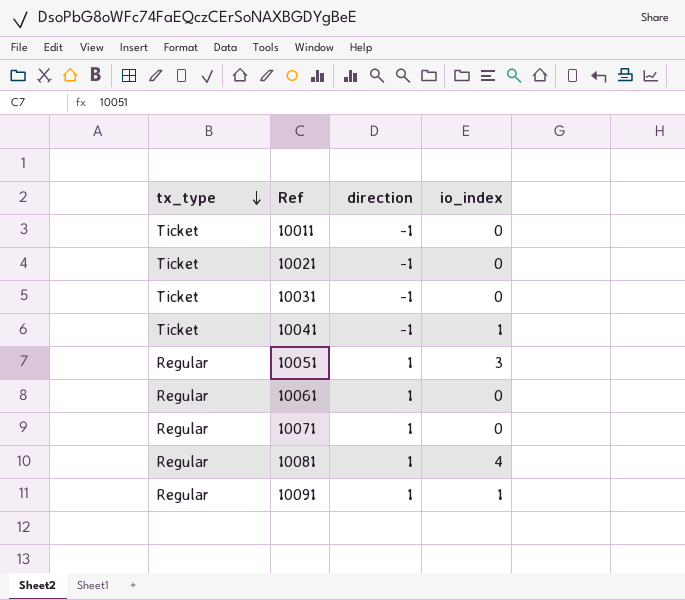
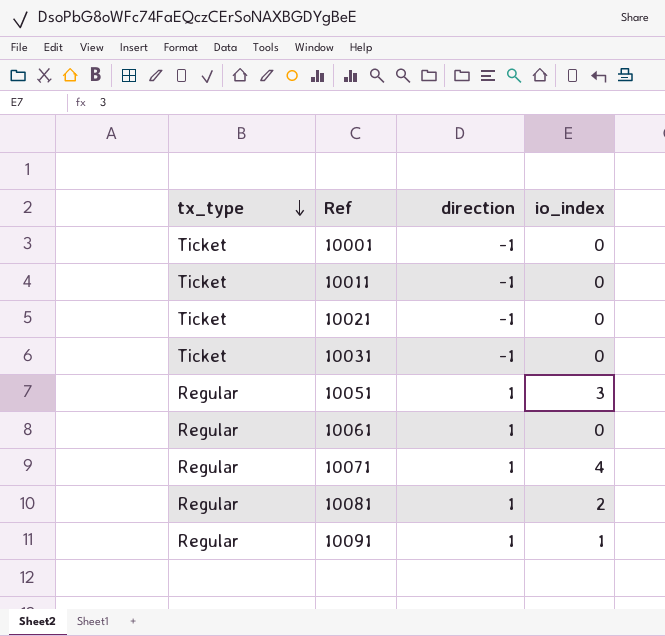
row 10041: Ticket | -1 | 1 -> none
row 10001: none -> Ticket | -1 | 0
10071 | io_index: 0 -> 4
10081 | io_index: 4 -> 2

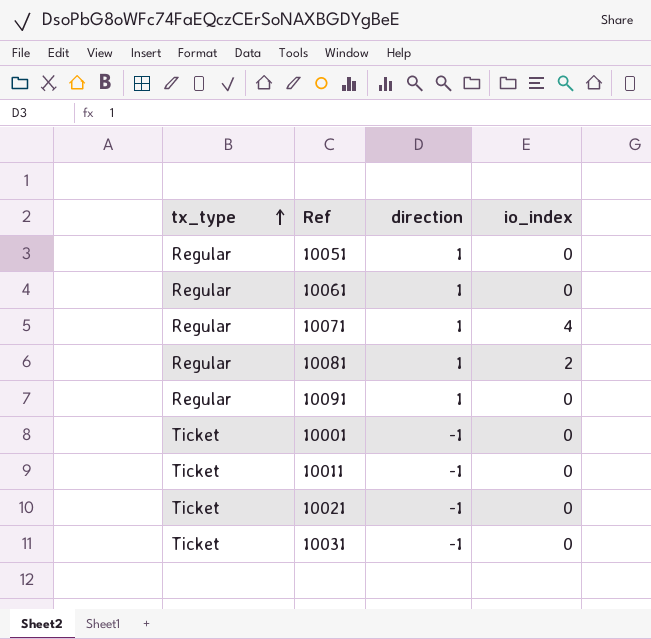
row order: tx_type descending -> tx_type ascending
10051 | io_index: 3 -> 0
10091 | io_index: 1 -> 0

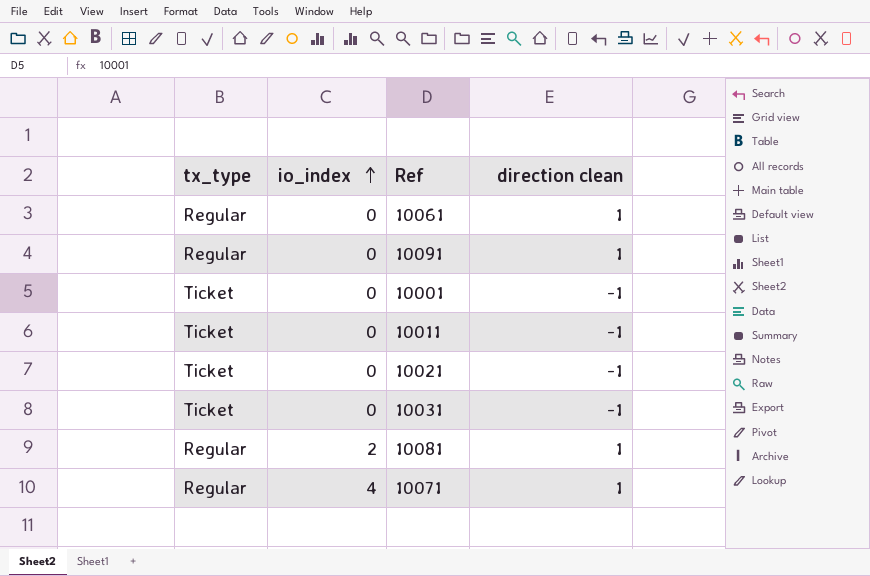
row order: tx_type ascending -> io_index ascending
column io_index | position: 4 -> 2
column name: direction -> direction clean
row 10051: Regular | 1 | 0 -> none

